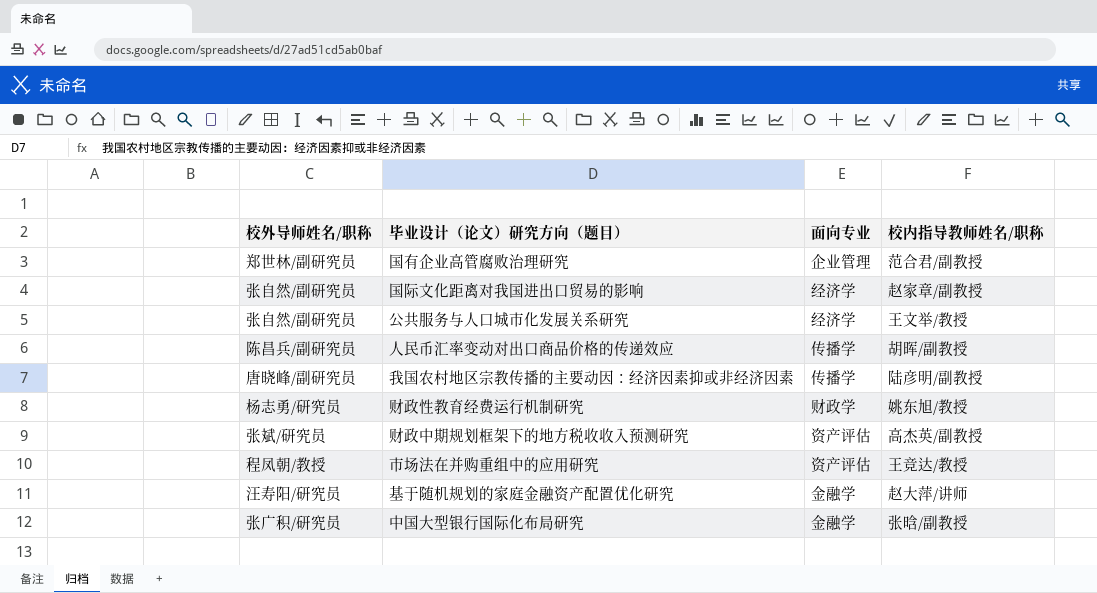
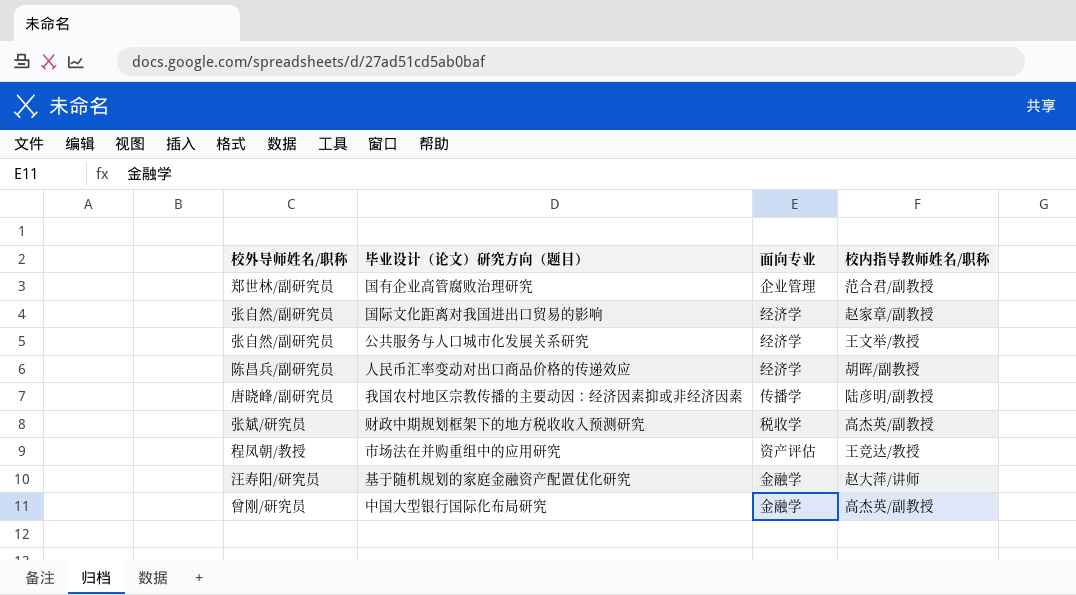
row 财政性教育经费运行机制研究: 杨志勇/研究员 | 财政学 | 姚东旭/教授 -> none
人民币汇率变动对出口商品价格的传递效应 | 面向专业: 传播学 -> 经济学
财政中期规划框架下的地方税收收入预测研究 | 面向专业: 资产评估 -> 税收学
中国大型银行国际化布局研究 | 校外导师姓名/职称: 张广积/研究员 -> 曾刚/研究员
中国大型银行国际化布局研究 | 校内指导教师姓名/职称: 张晗/副教授 -> 高杰英/副教授

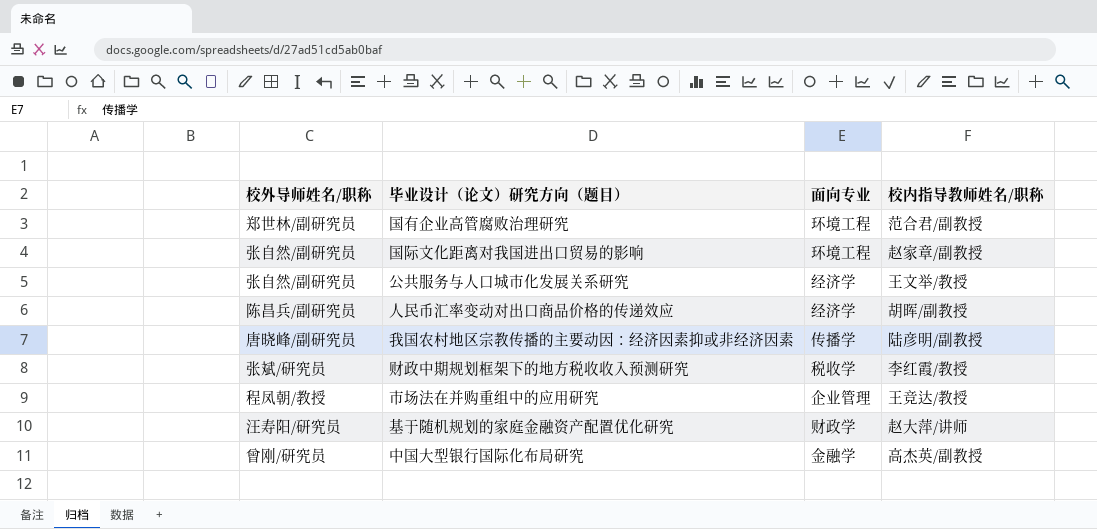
国有企业高管腐败治理研究 | 面向专业: 企业管理 -> 环境工程
国际文化距离对我国进出口贸易的影响 | 面向专业: 经济学 -> 环境工程
财政中期规划框架下的地方税收收入预测研究 | 校内指导教师姓名/职称: 高杰英/副教授 -> 李红霞/教授
市场法在并购重组中的应用研究 | 面向专业: 资产评估 -> 企业管理
基于随机规划的家庭金融资产配置优化研究 | 面向专业: 金融学 -> 财政学

